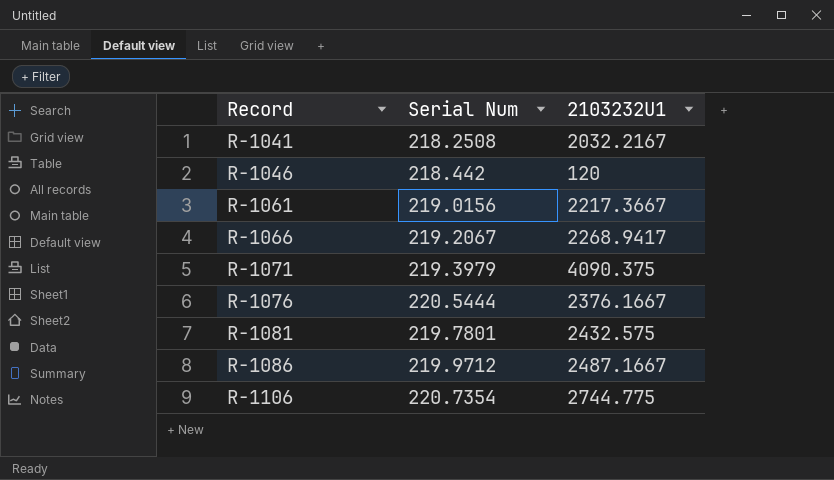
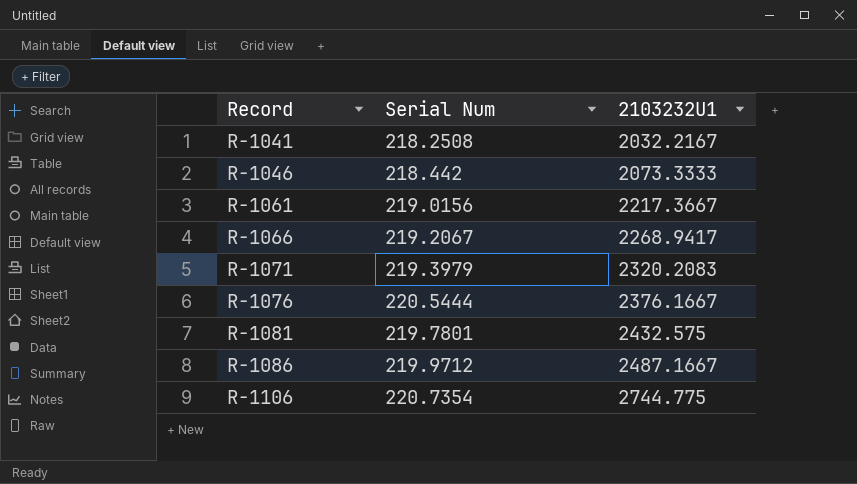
R-1046 | 2103232U1: 120 -> 2073.3333
R-1071 | 2103232U1: 4090.375 -> 2320.2083

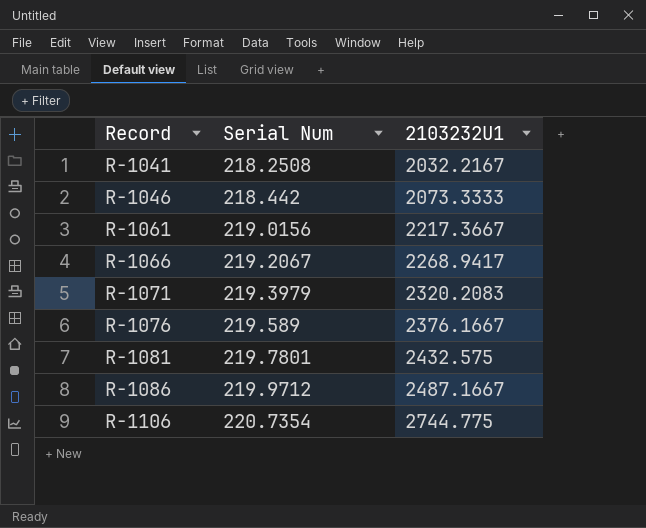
R-1076 | Serial Num: 220.5444 -> 219.589

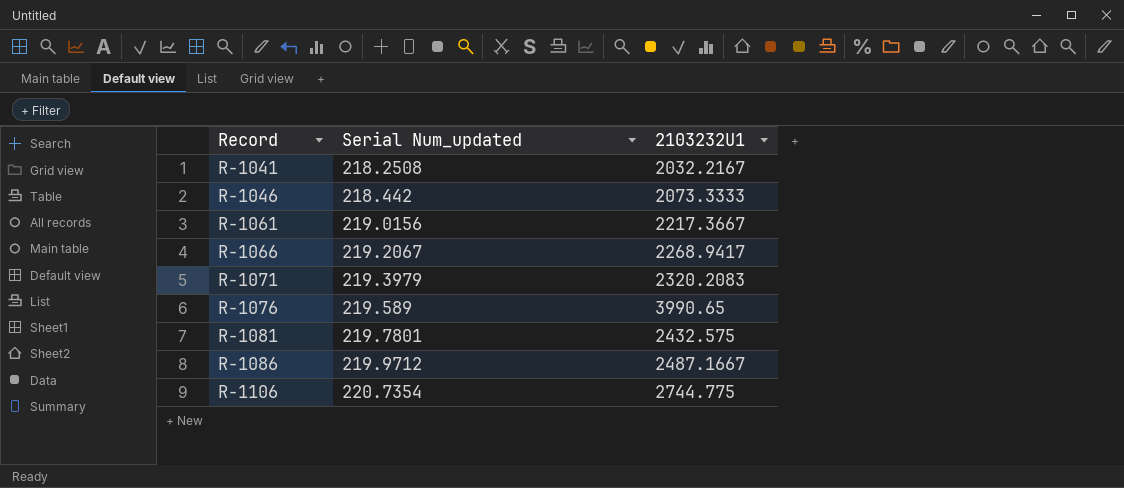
column name: Serial Num -> Serial Num_updated
R-1076 | 2103232U1: 2376.1667 -> 3990.65

